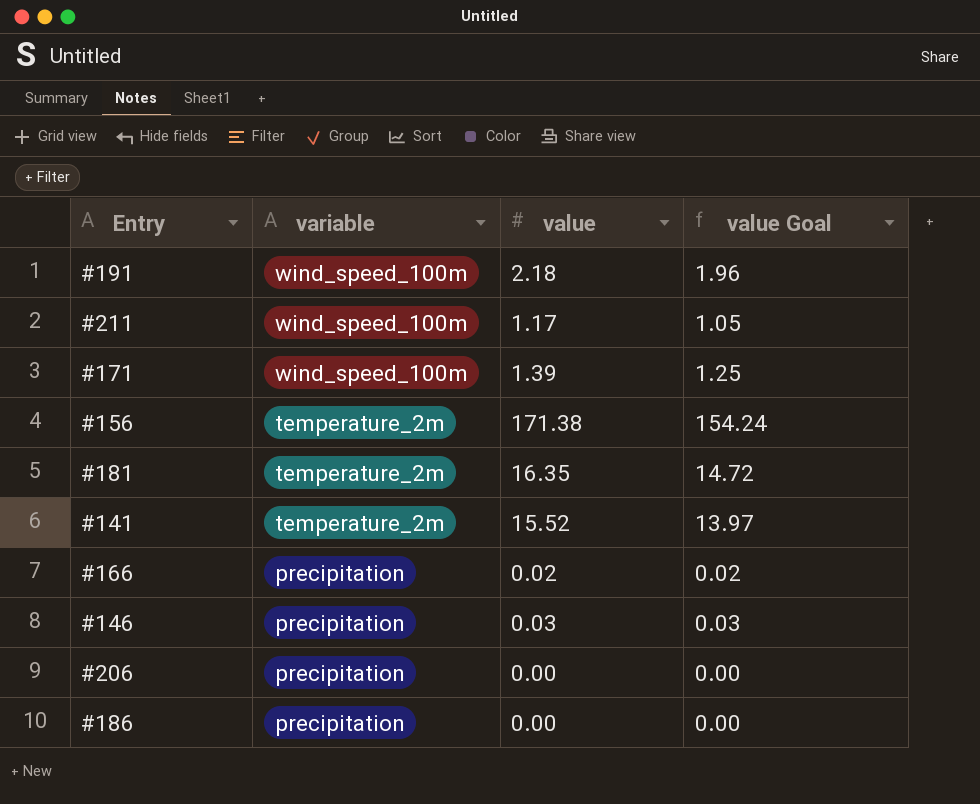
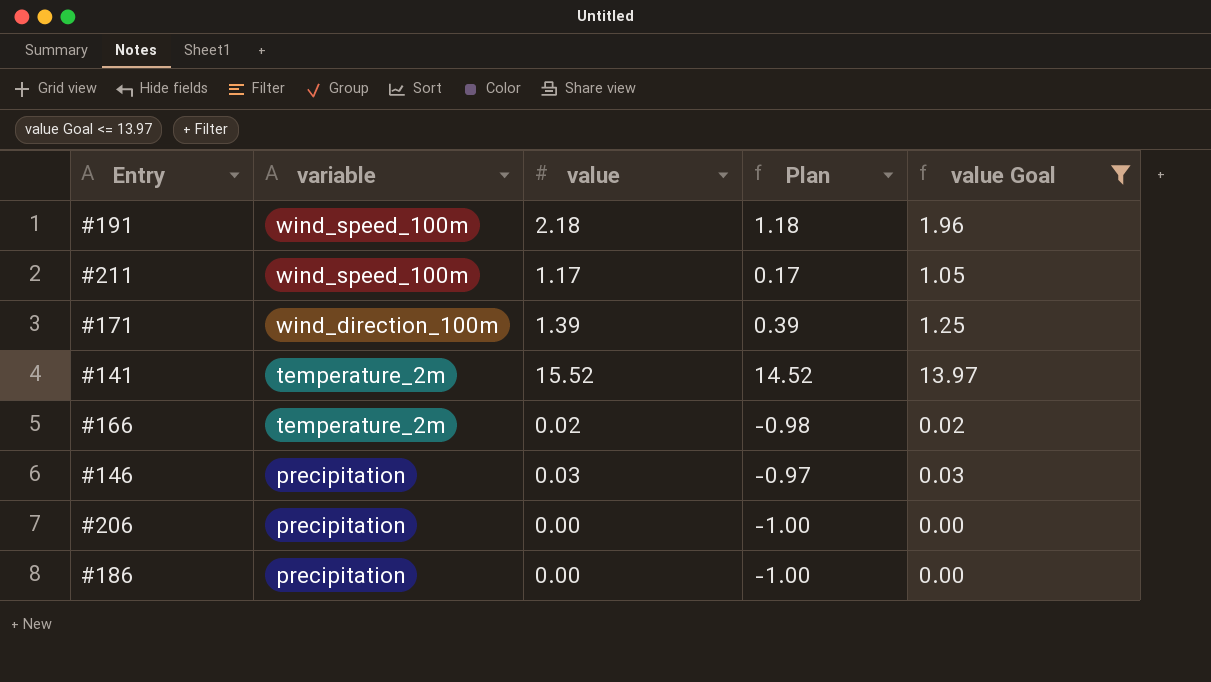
filter: none -> value Goal <= 13.97
column Plan | formula: none -> [value] - 1
#171 | variable: wind_speed_100m -> wind_direction_100m
#166 | variable: precipitation -> temperature_2m

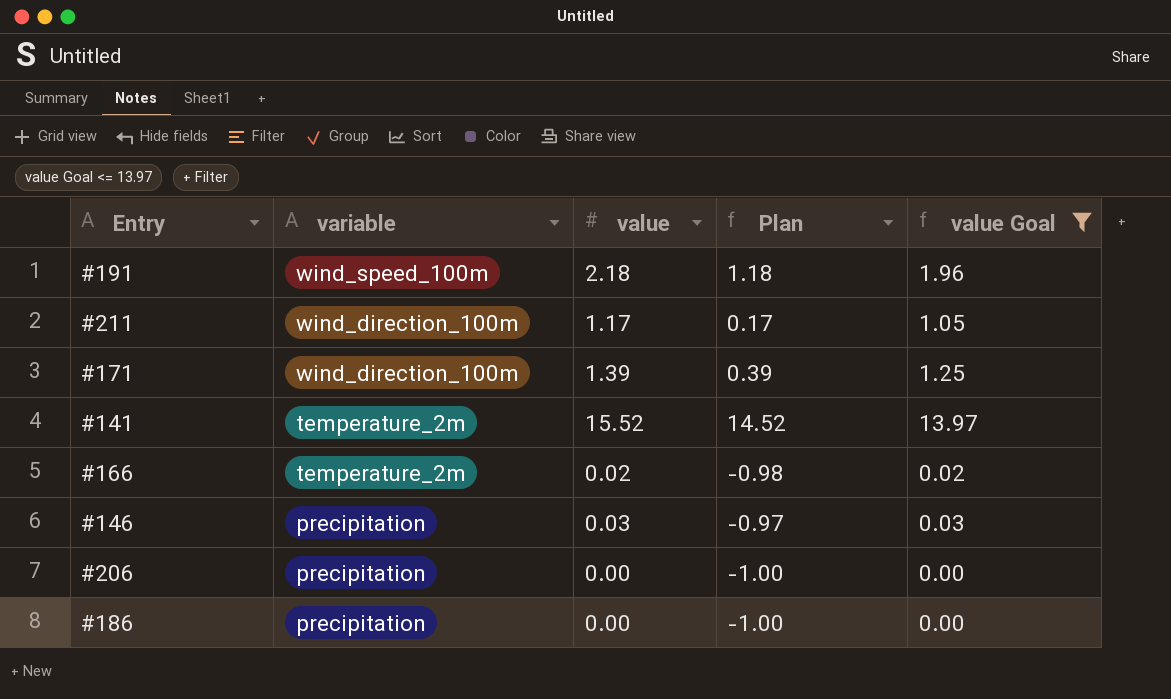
#211 | variable: wind_speed_100m -> wind_direction_100m

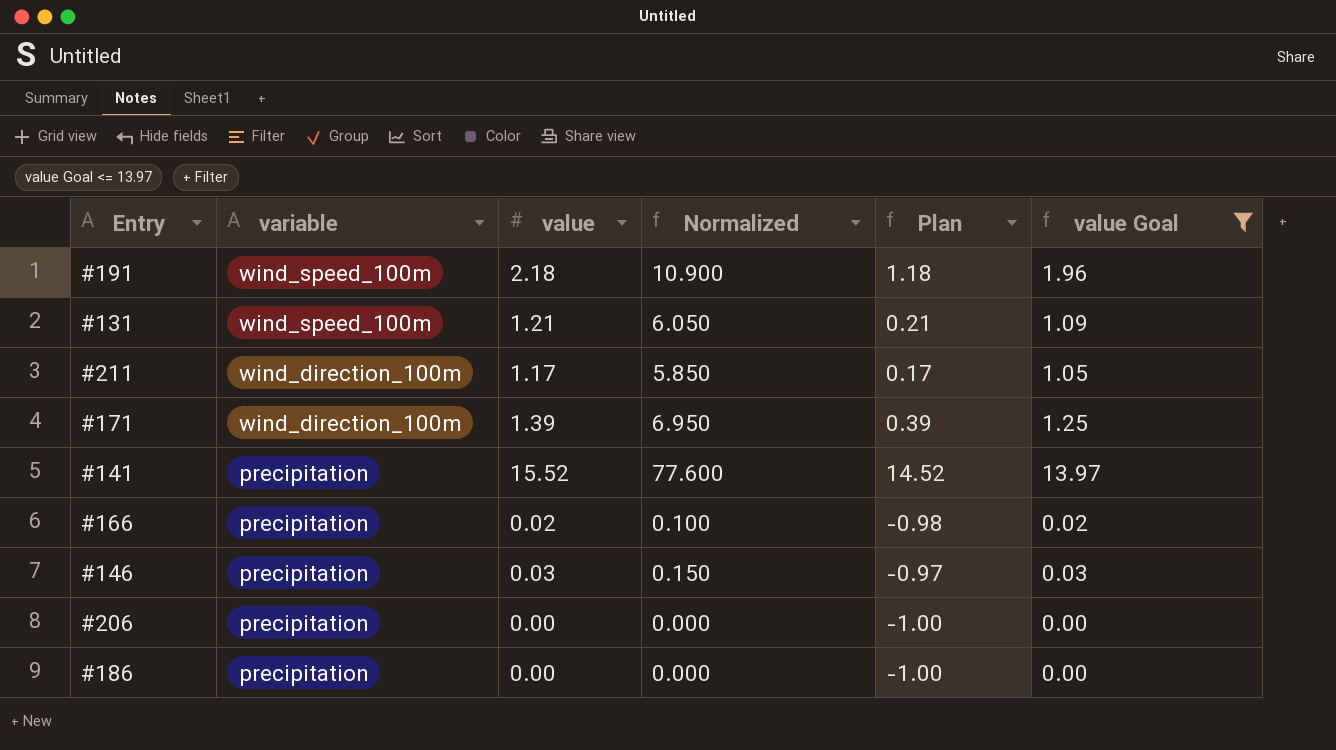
column Normalized | formula: none -> [value] * 5
row #131: none -> wind_speed_100m | 1.21 | 6.050 | 0.21 | 1.09
#141 | variable: temperature_2m -> precipitation
#166 | variable: temperature_2m -> precipitation

